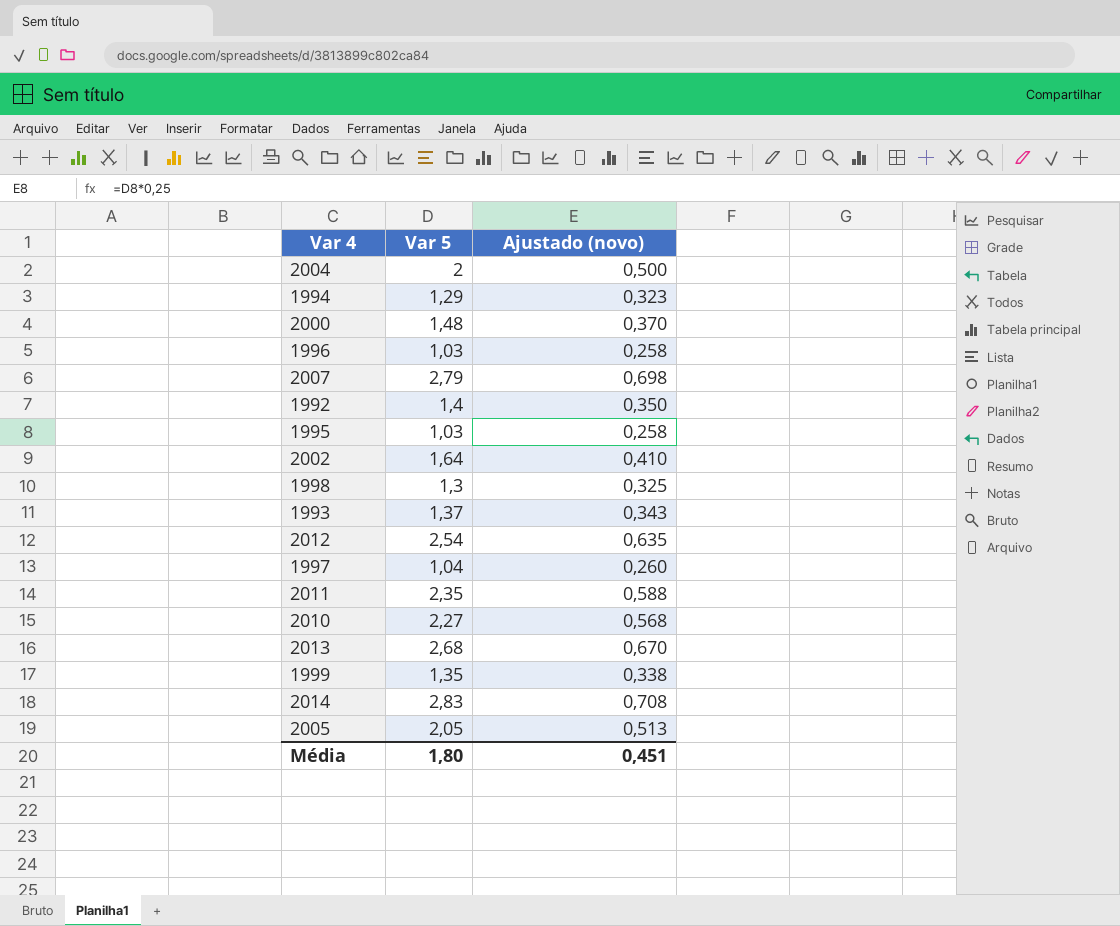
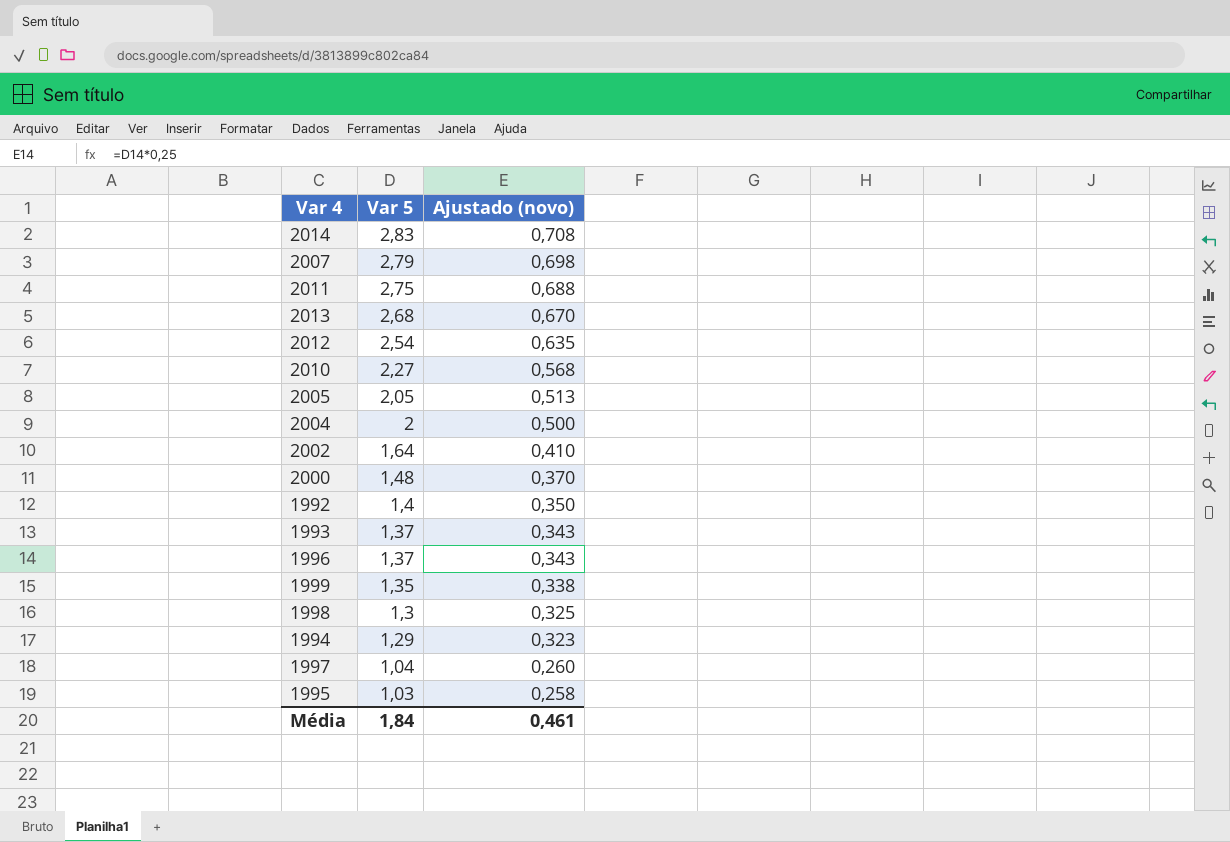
row order: none -> Var 5 descending
2011 | Var 5: 2,35 -> 2,75
2011 | Ajustado (novo): 0,588 -> 0,688
1996 | Var 5: 1,03 -> 1,37
1996 | Ajustado (novo): 0,258 -> 0,343
Média | Var 5: 1,80 -> 1,84
Média | Ajustado (novo): 0,451 -> 0,461

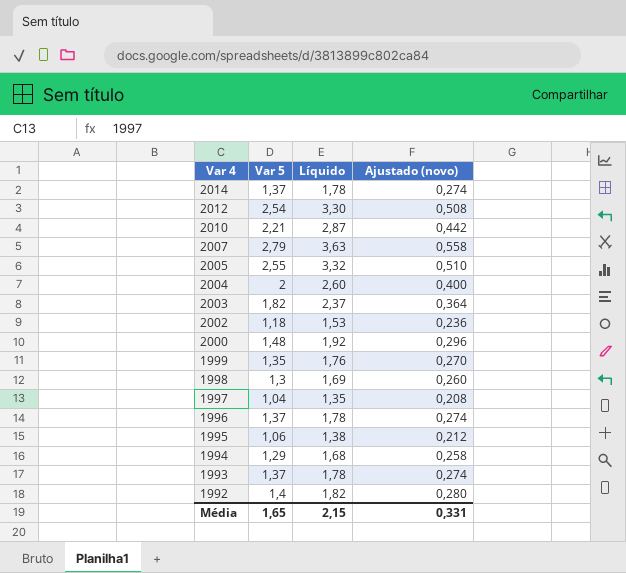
row order: Var 5 descending -> Var 4 descending
column Líquido | formula: none -> [Var 5] * 1,3
column Ajustado (novo) | formula: [Var 5] * 0,25 -> [Var 5] * 0,2
row 2011: 2,75 | 0,688 -> none
row 2013: 2,68 | 0,670 -> none
2014 | Var 5: 2,83 -> 1,37
2010 | Var 5: 2,27 -> 2,21
2005 | Var 5: 2,05 -> 2,55
row 2003: none -> 1,82 | 2,37 | 0,364
2002 | Var 5: 1,64 -> 1,18
1995 | Var 5: 1,03 -> 1,06
Média | Var 5: 1,84 -> 1,65
Média | Ajustado (novo): 0,461 -> 0,331

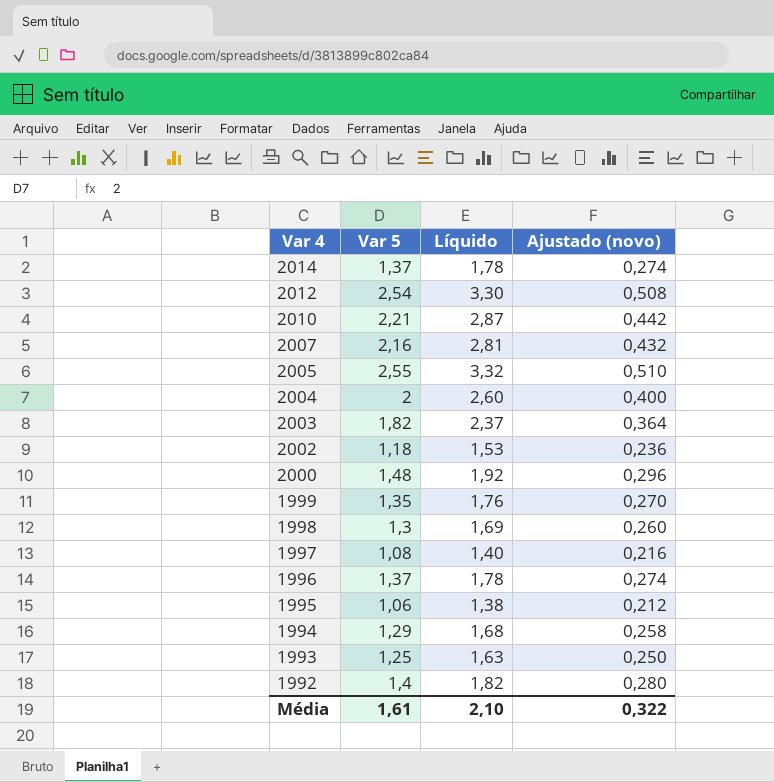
2007 | Var 5: 2,79 -> 2,16
2007 | Líquido: 3,63 -> 2,81
2007 | Ajustado (novo): 0,558 -> 0,432
1997 | Var 5: 1,04 -> 1,08
1997 | Líquido: 1,35 -> 1,40
1997 | Ajustado (novo): 0,208 -> 0,216
1993 | Var 5: 1,37 -> 1,25
1993 | Líquido: 1,78 -> 1,63
1993 | Ajustado (novo): 0,274 -> 0,250
Média | Var 5: 1,65 -> 1,61
Média | Líquido: 2,15 -> 2,10
Média | Ajustado (novo): 0,331 -> 0,322

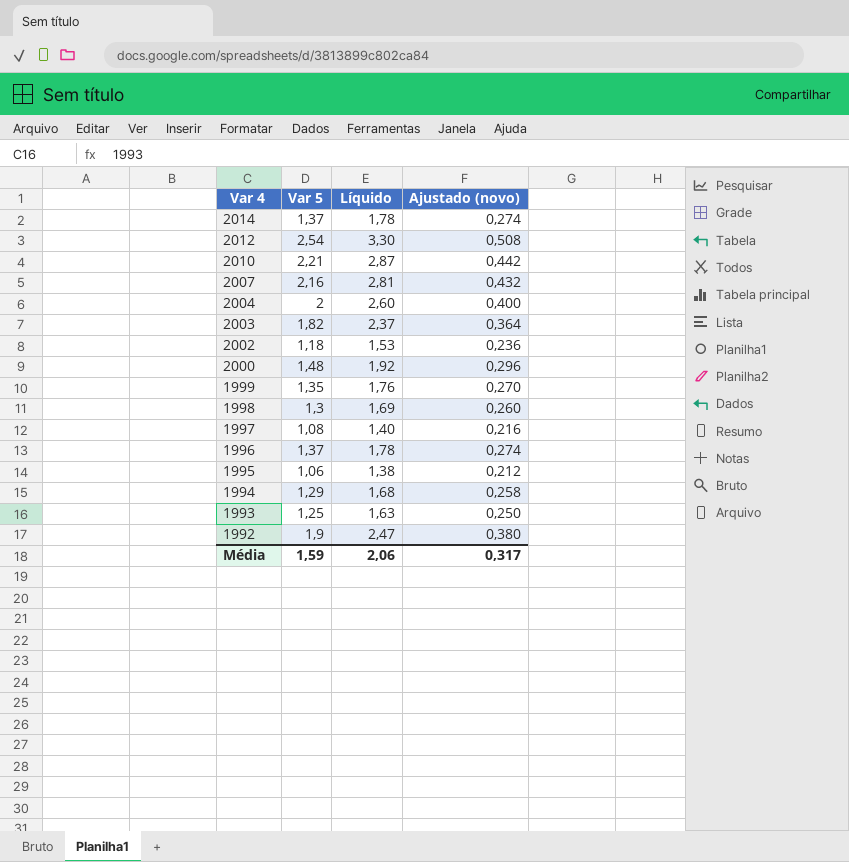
row 2005: 2,55 | 3,32 | 0,510 -> none
1992 | Var 5: 1,4 -> 1,9
1992 | Líquido: 1,82 -> 2,47
1992 | Ajustado (novo): 0,280 -> 0,380
Média | Var 5: 1,61 -> 1,59
Média | Líquido: 2,10 -> 2,06
Média | Ajustado (novo): 0,322 -> 0,317

